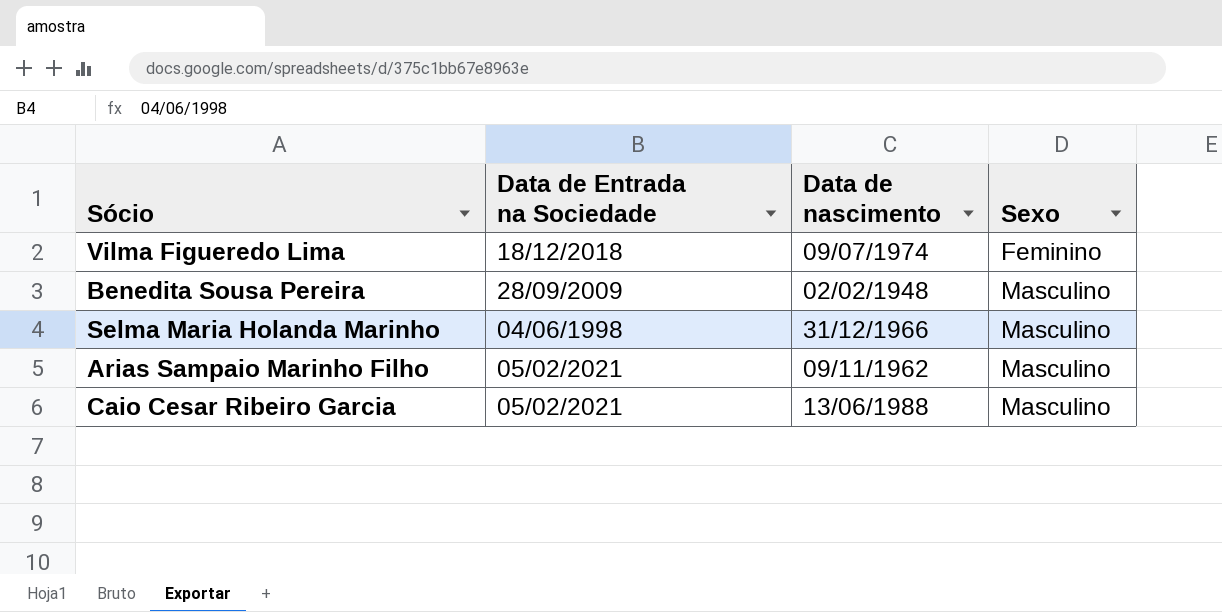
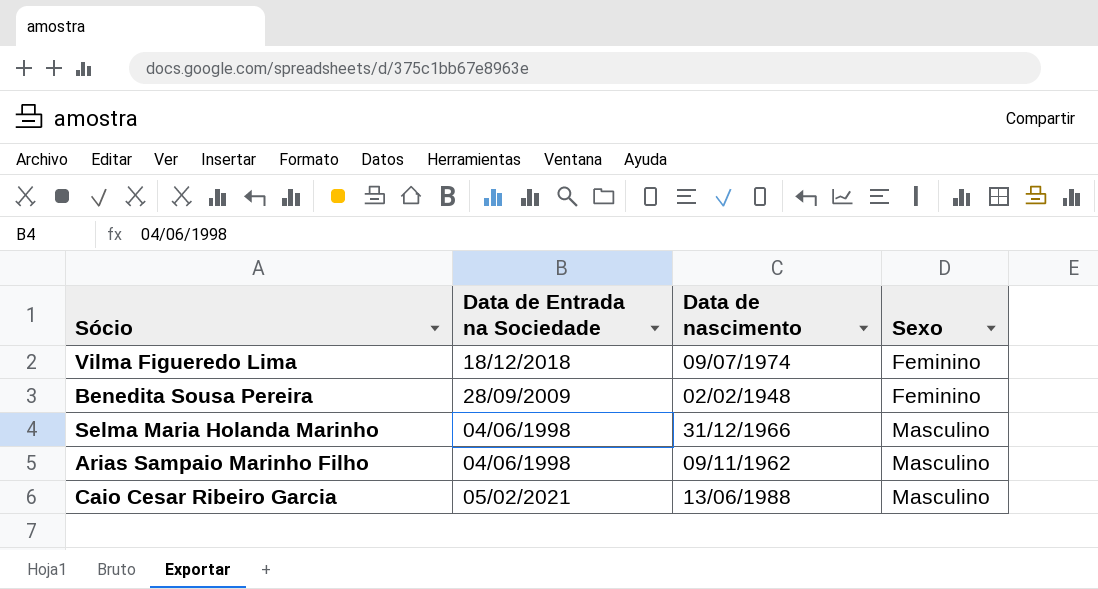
Benedita Sousa Pereira | Sexo: Masculino -> Feminino
Arias Sampaio Marinho Filho | Data de Entrada na Sociedade: 05/02/2021 -> 04/06/1998

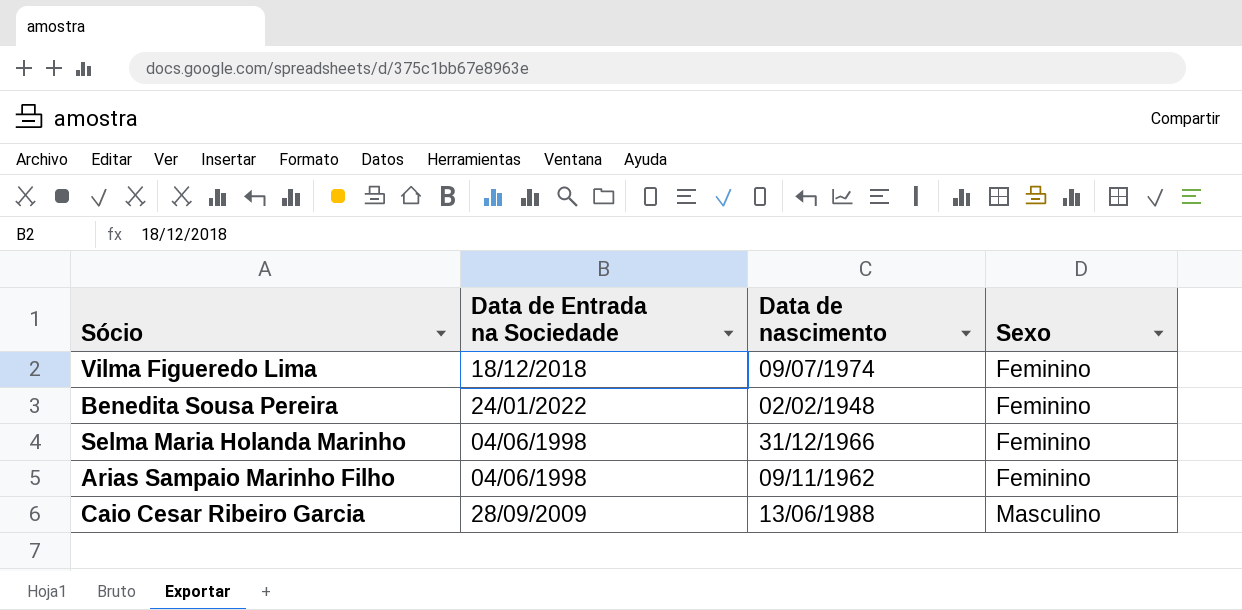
Benedita Sousa Pereira | Data de Entrada na Sociedade: 28/09/2009 -> 24/01/2022
Selma Maria Holanda Marinho | Sexo: Masculino -> Feminino
Arias Sampaio Marinho Filho | Sexo: Masculino -> Feminino
Caio Cesar Ribeiro Garcia | Data de Entrada na Sociedade: 05/02/2021 -> 28/09/2009

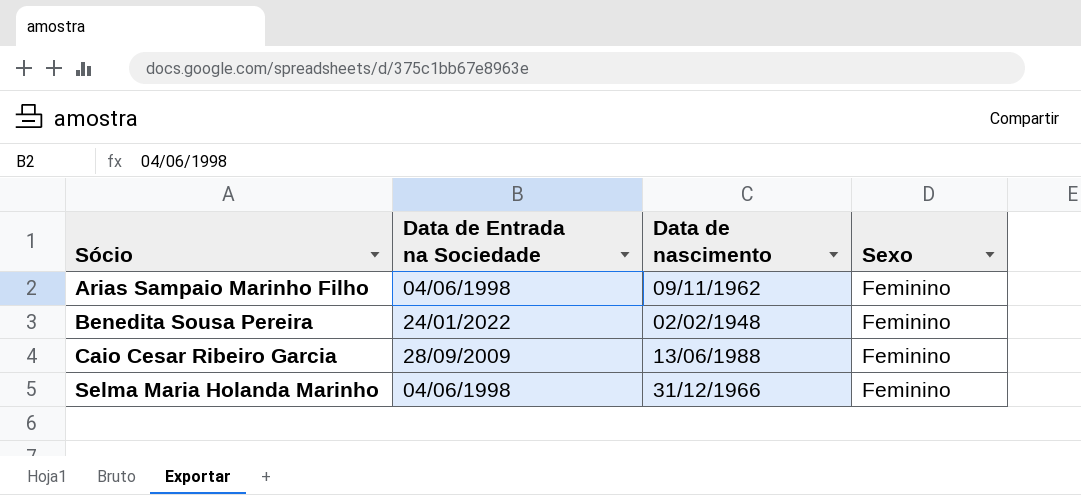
row order: Sexo ascending -> Sócio ascending
row Vilma Figueredo Lima: 18/12/2018 | 09/07/1974 | Feminino -> none
Caio Cesar Ribeiro Garcia | Sexo: Masculino -> Feminino

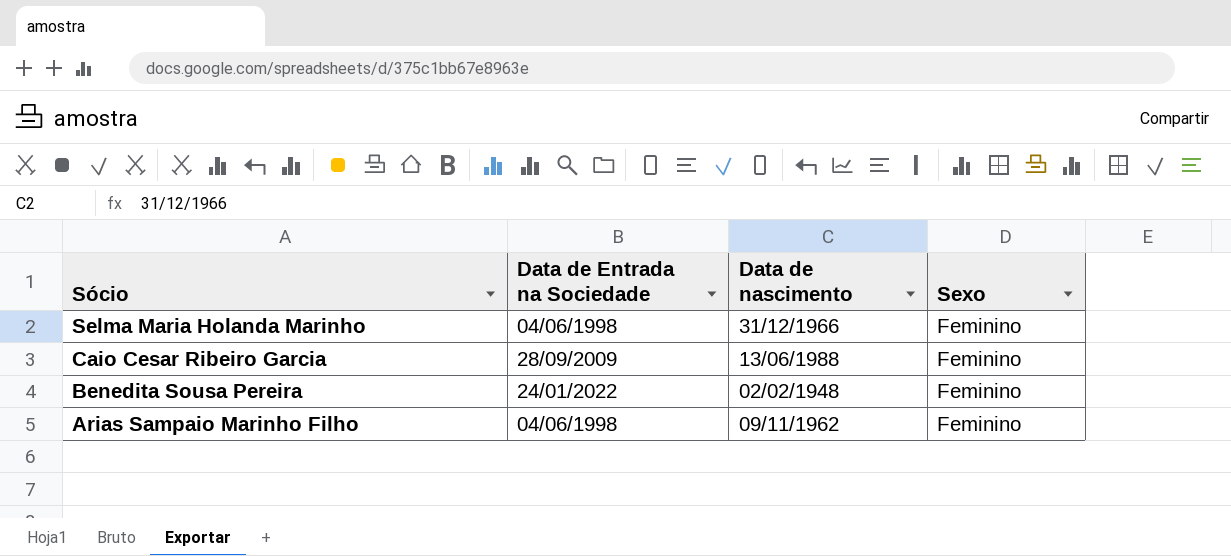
row order: Sócio ascending -> Sócio descending

